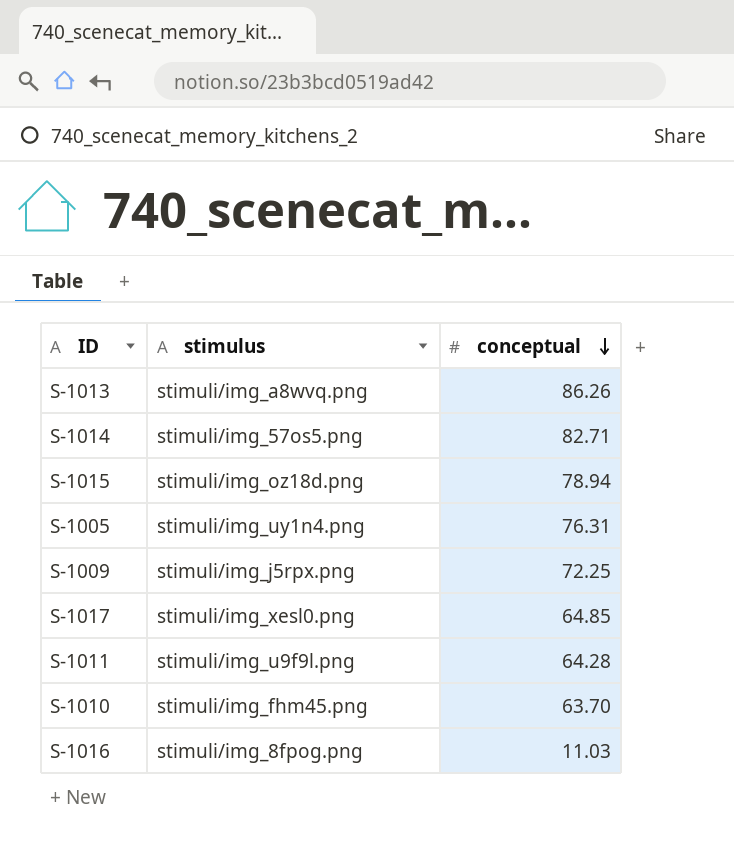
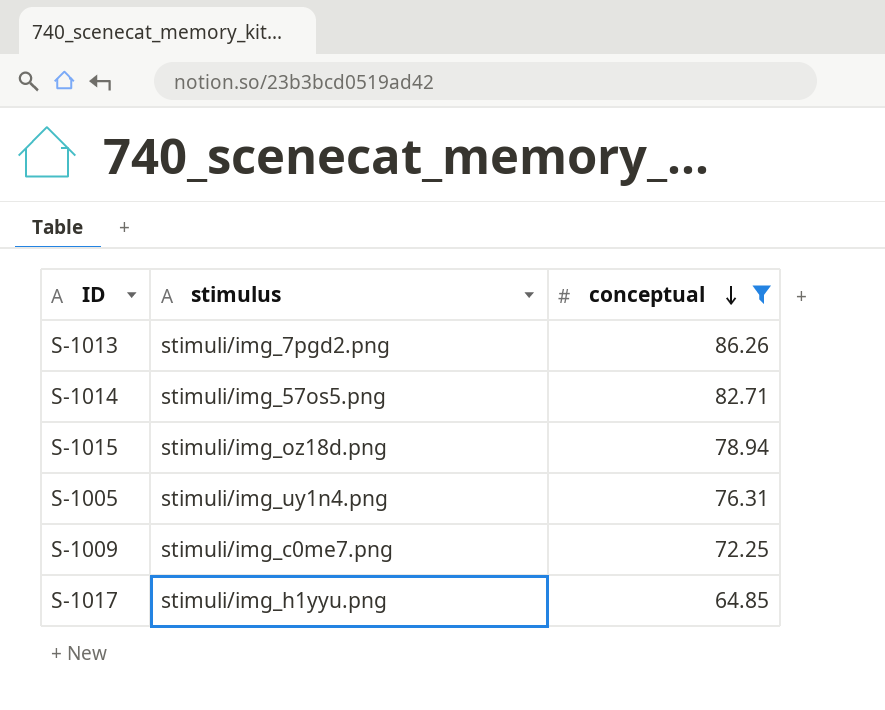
filter: none -> conceptual >= 64.85
S-1013 | stimulus: stimuli/img_a8wvq.png -> stimuli/img_7pgd2.png
S-1009 | stimulus: stimuli/img_j5rpx.png -> stimuli/img_c0me7.png
S-1017 | stimulus: stimuli/img_xesl0.png -> stimuli/img_h1yyu.png

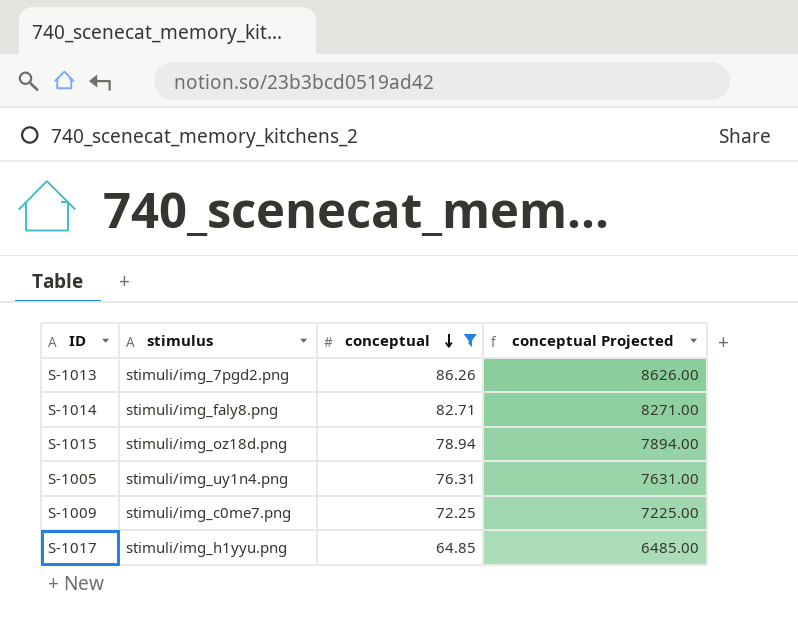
column conceptual Projected | formula: none -> [conceptual] * 100
S-1014 | stimulus: stimuli/img_57os5.png -> stimuli/img_faly8.png

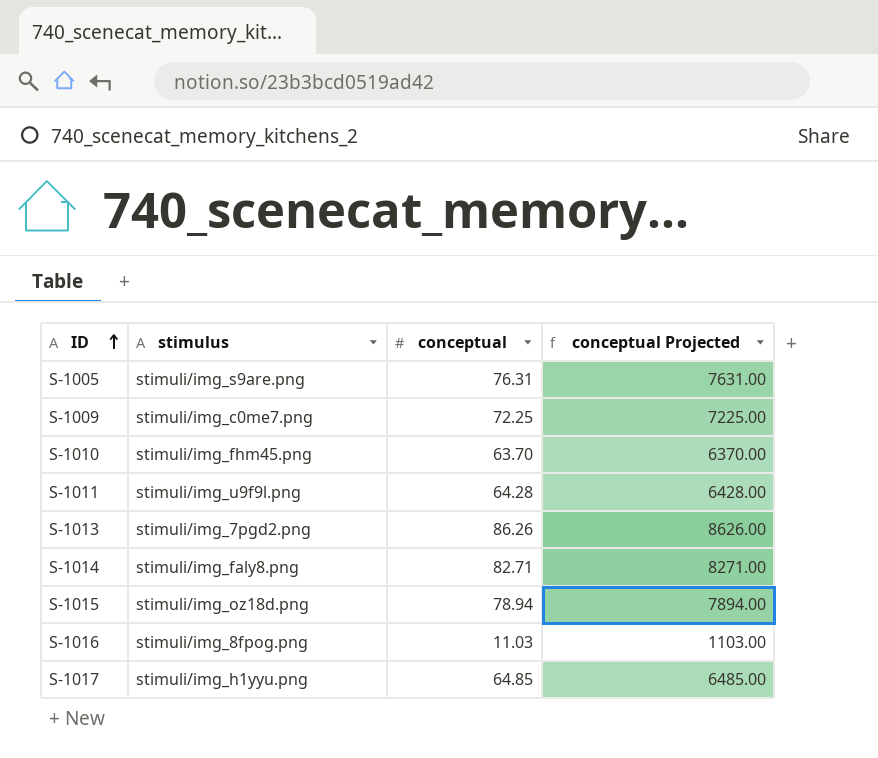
filter: conceptual >= 64.85 -> none
row order: conceptual descending -> ID ascending
S-1005 | stimulus: stimuli/img_uy1n4.png -> stimuli/img_s9are.png

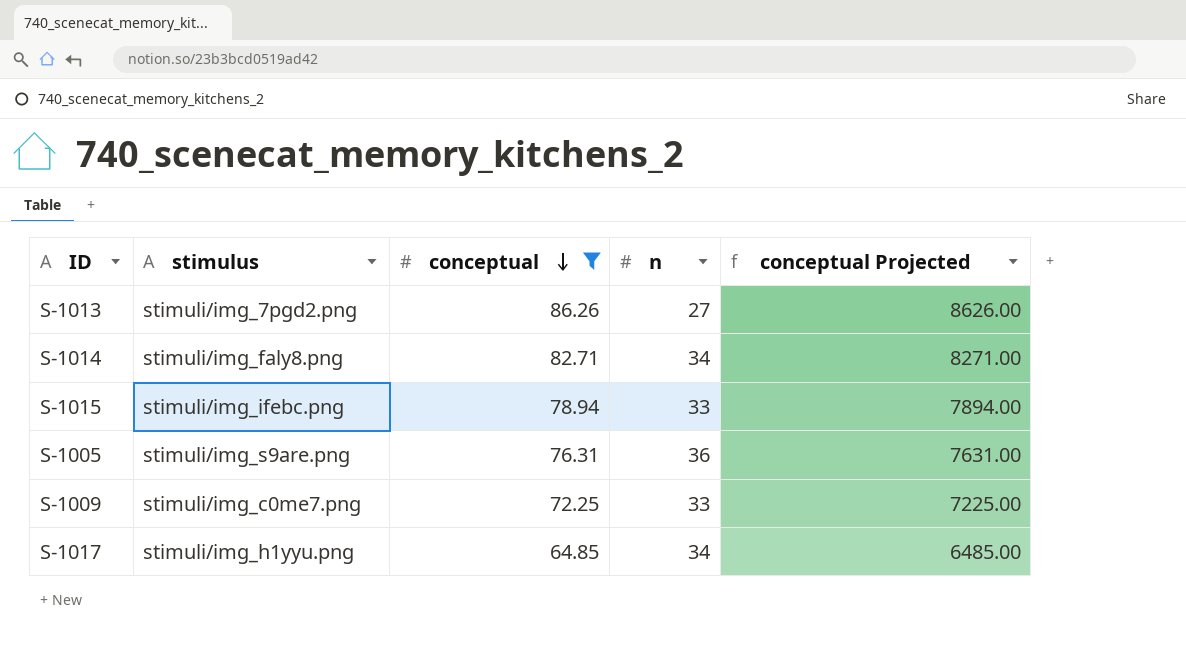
filter: none -> conceptual >= 64.85
row order: ID ascending -> conceptual descending
column n | position: none -> 4
S-1015 | stimulus: stimuli/img_oz18d.png -> stimuli/img_ifebc.png

